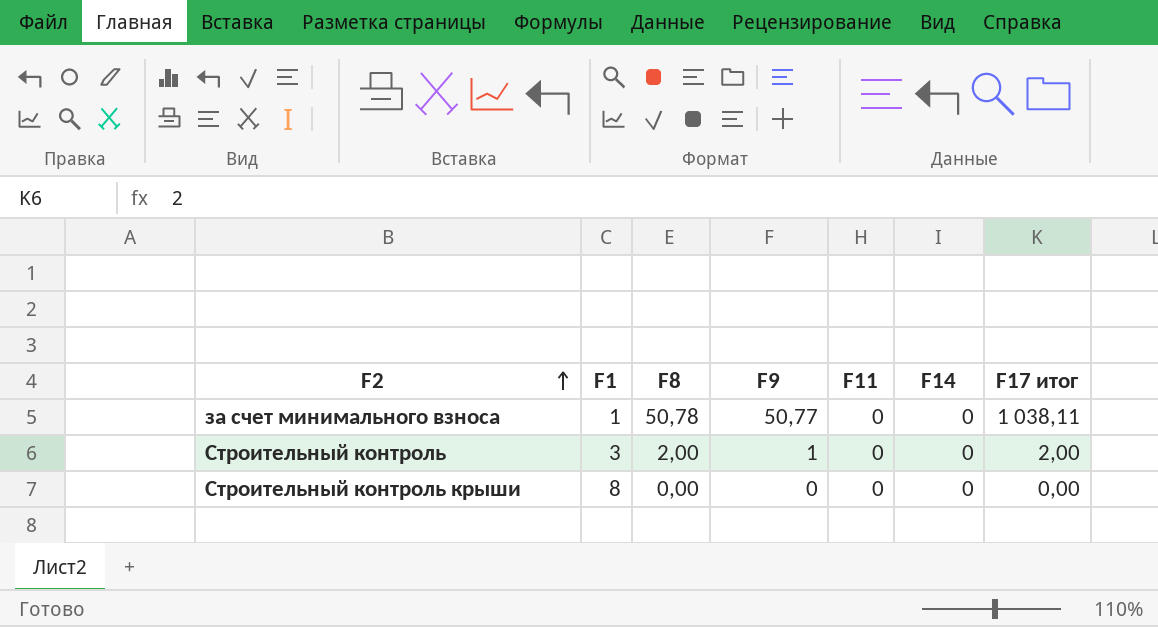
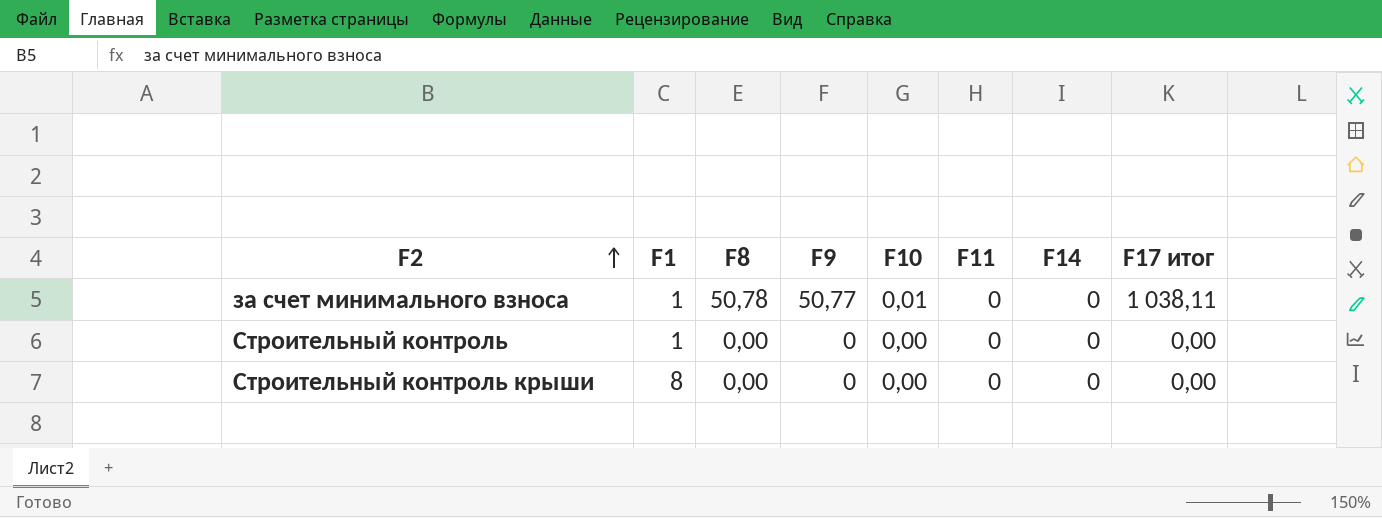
column F10 | position: none -> 5
Строительный контроль | F1: 3 -> 1
Строительный контроль | F8: 2,00 -> 0,00
Строительный контроль | F9: 1 -> 0
Строительный контроль | F17 итог: 2,00 -> 0,00

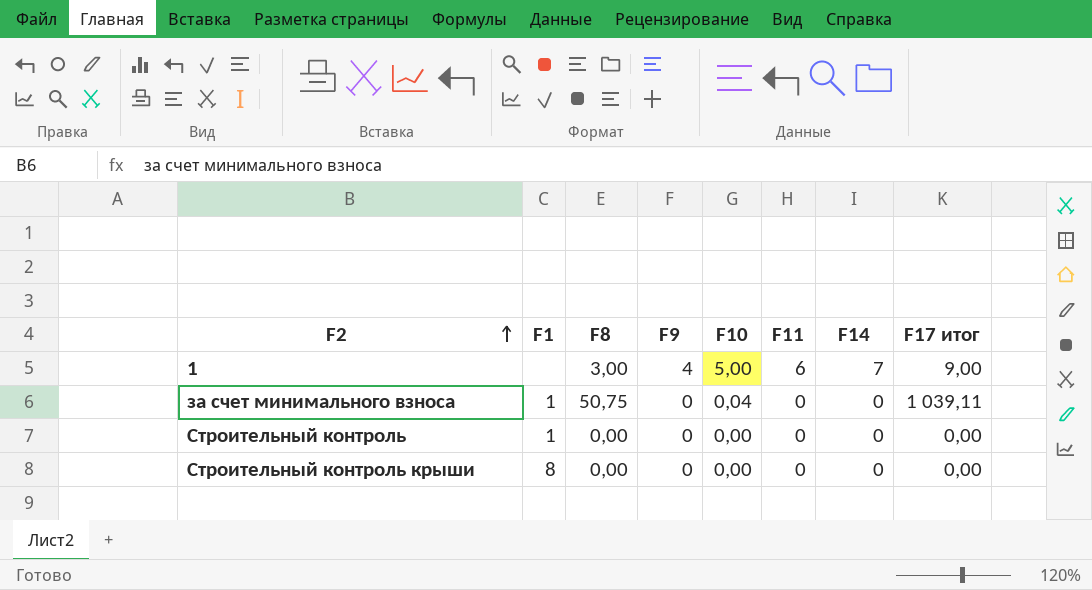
row 1: none -> none | 3,00 | 4 | 5,00 | 6 | 7 | 9,00
за счет минимального взноса | F8: 50,78 -> 50,75
за счет минимального взноса | F9: 50,77 -> 0
за счет минимального взноса | F10: 0,01 -> 0,04
за счет минимального взноса | F17 итог: 1 038,11 -> 1 039,11

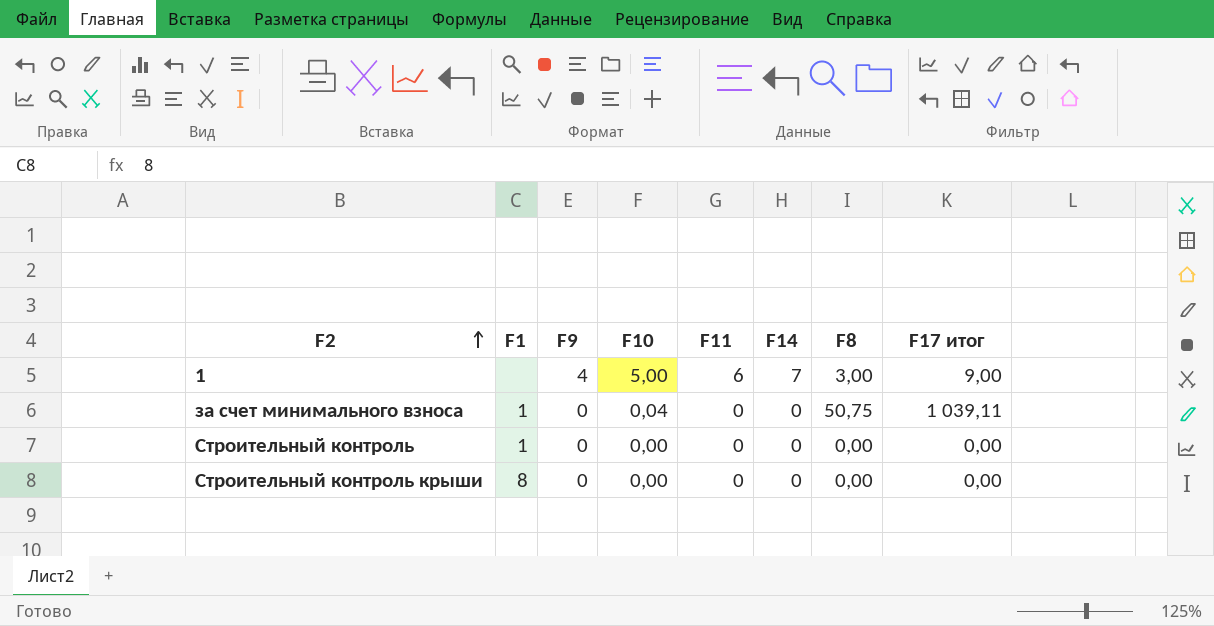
column F8 | position: 3 -> 7

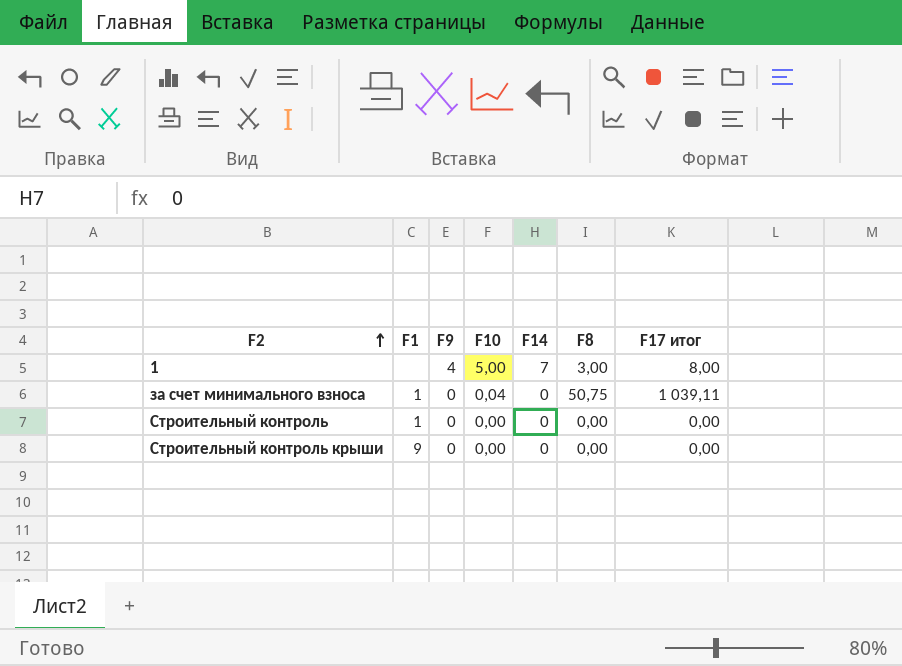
column F11 | position: 5 -> none
1 | F17 итог: 9,00 -> 8,00
Строительный контроль крыши | F1: 8 -> 9

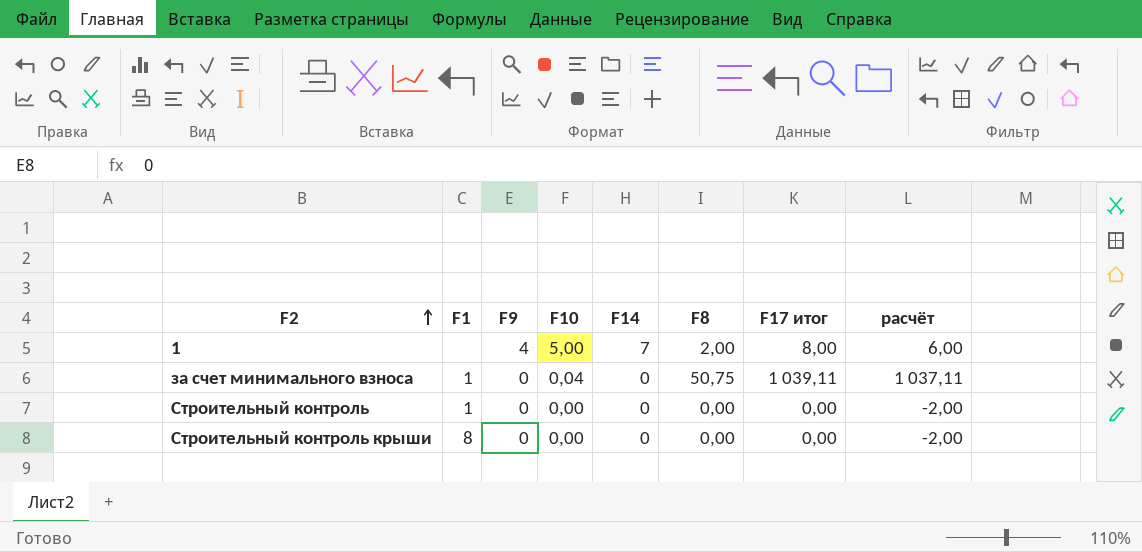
column расчёт | formula: none -> [F17 итог] - 2
1 | F8: 3,00 -> 2,00
Строительный контроль крыши | F1: 9 -> 8

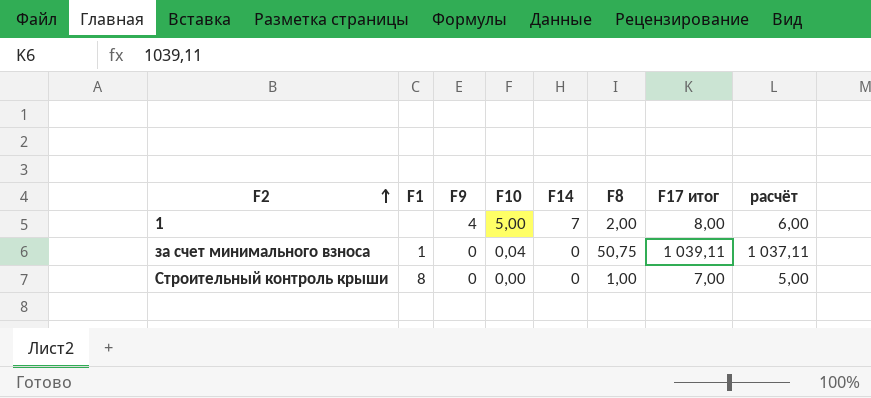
row Строительный контроль: 1 | 0 | 0,00 | 0 | 0,00 | 0,00 | -2,00 -> none
Строительный контроль крыши | F8: 0,00 -> 1,00
Строительный контроль крыши | F17 итог: 0,00 -> 7,00
Строительный контроль крыши | расчёт: -2,00 -> 5,00

